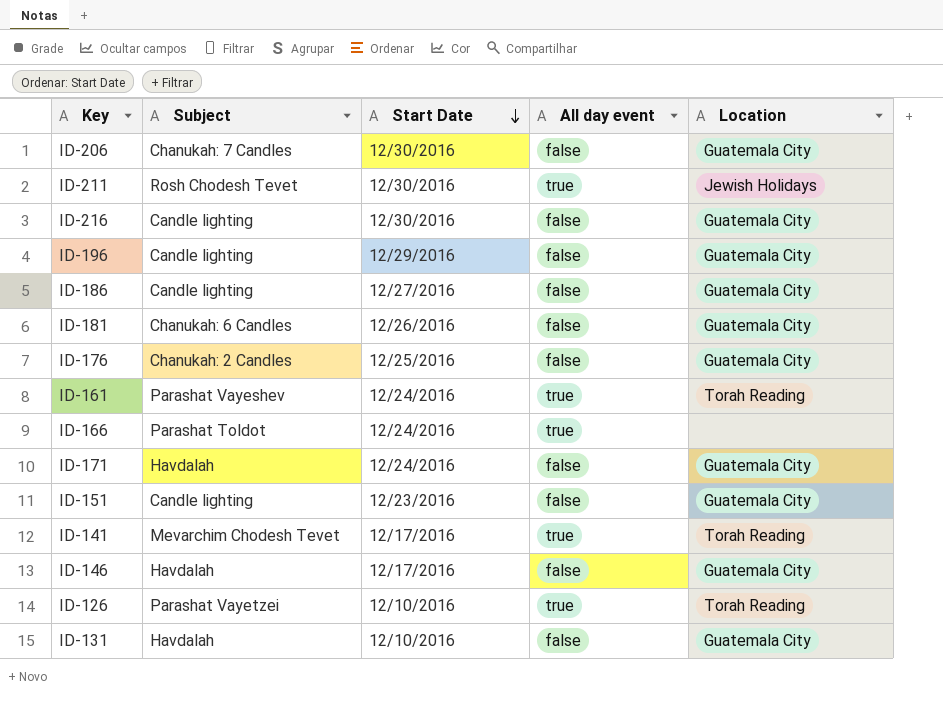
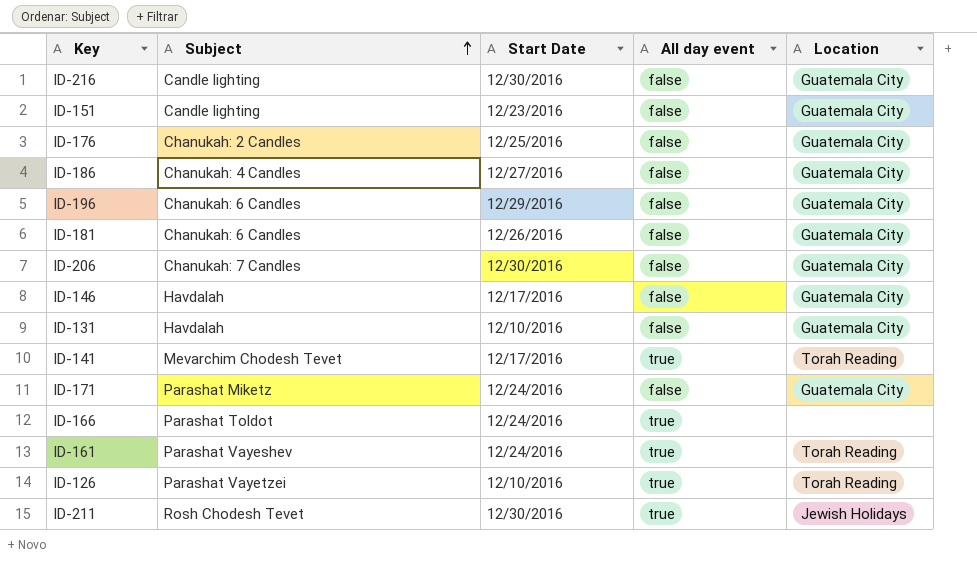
row order: Start Date descending -> Subject ascending
ID-186 | Subject: Candle lighting -> Chanukah: 4 Candles
ID-196 | Subject: Candle lighting -> Chanukah: 6 Candles
ID-171 | Subject: Havdalah -> Parashat Miketz

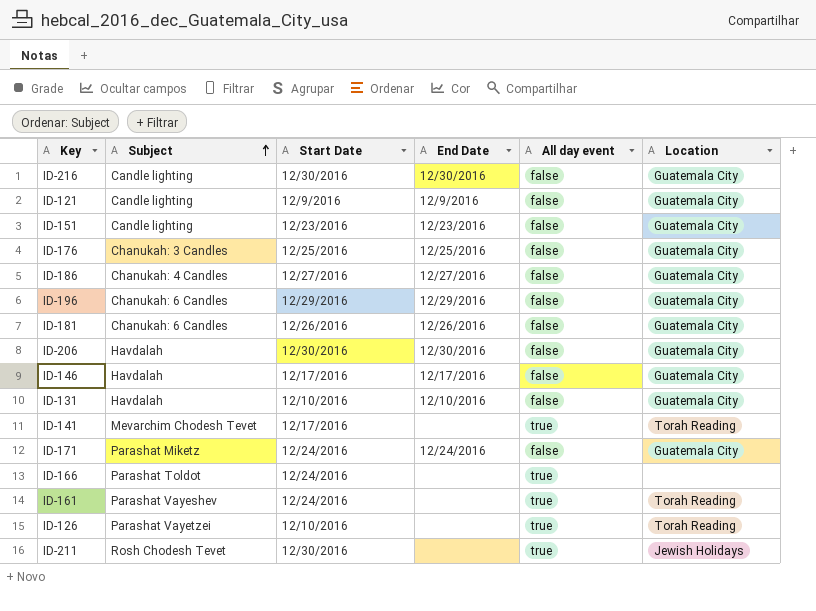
column End Date | position: none -> 4
row ID-121: none -> Candle lighting | 12/9/2016 | 12/9/2016 | false | Guatemala City
ID-176 | Subject: Chanukah: 2 Candles -> Chanukah: 3 Candles
ID-206 | Subject: Chanukah: 7 Candles -> Havdalah

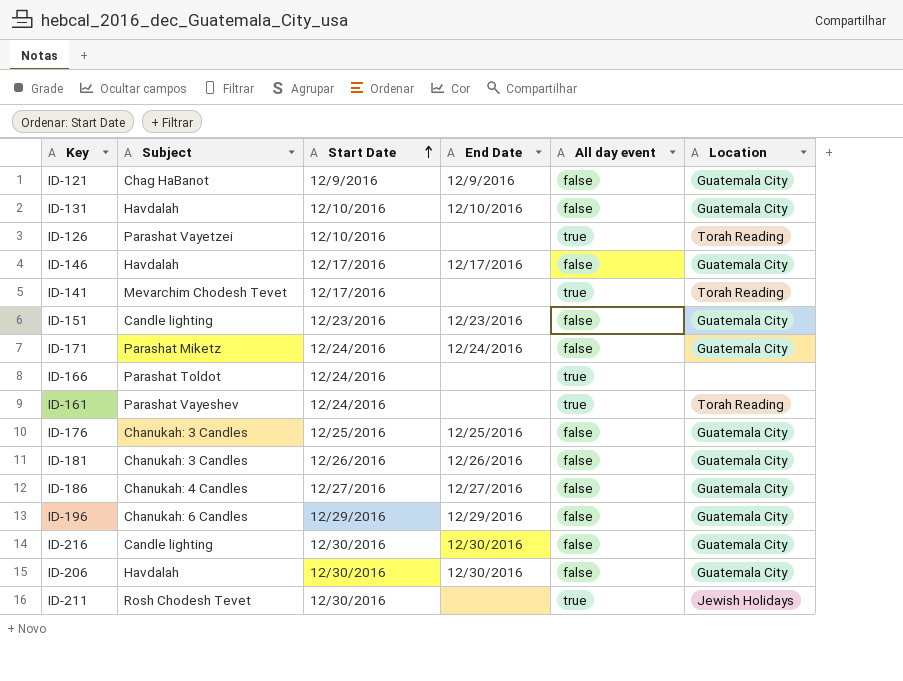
row order: Subject ascending -> Start Date ascending
ID-121 | Subject: Candle lighting -> Chag HaBanot
ID-181 | Subject: Chanukah: 6 Candles -> Chanukah: 3 Candles

